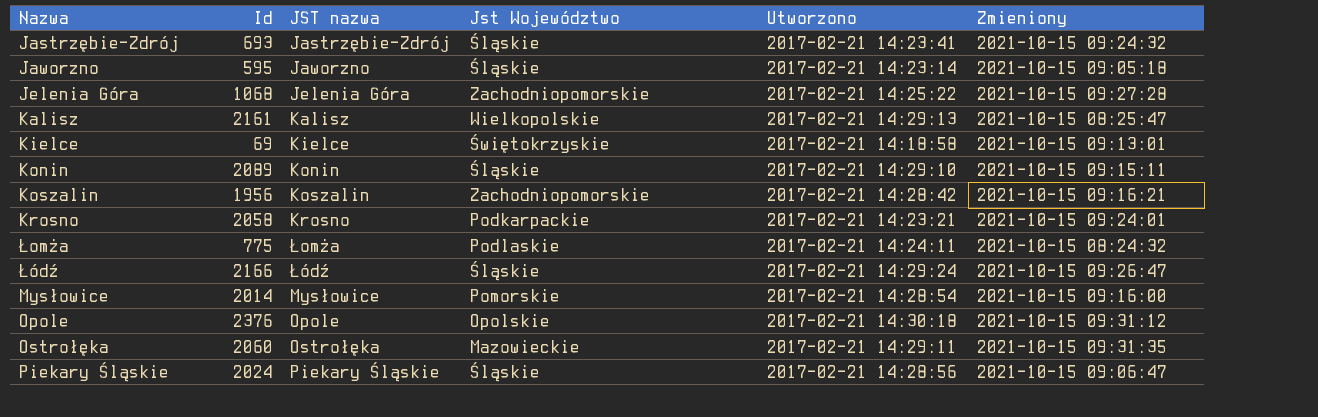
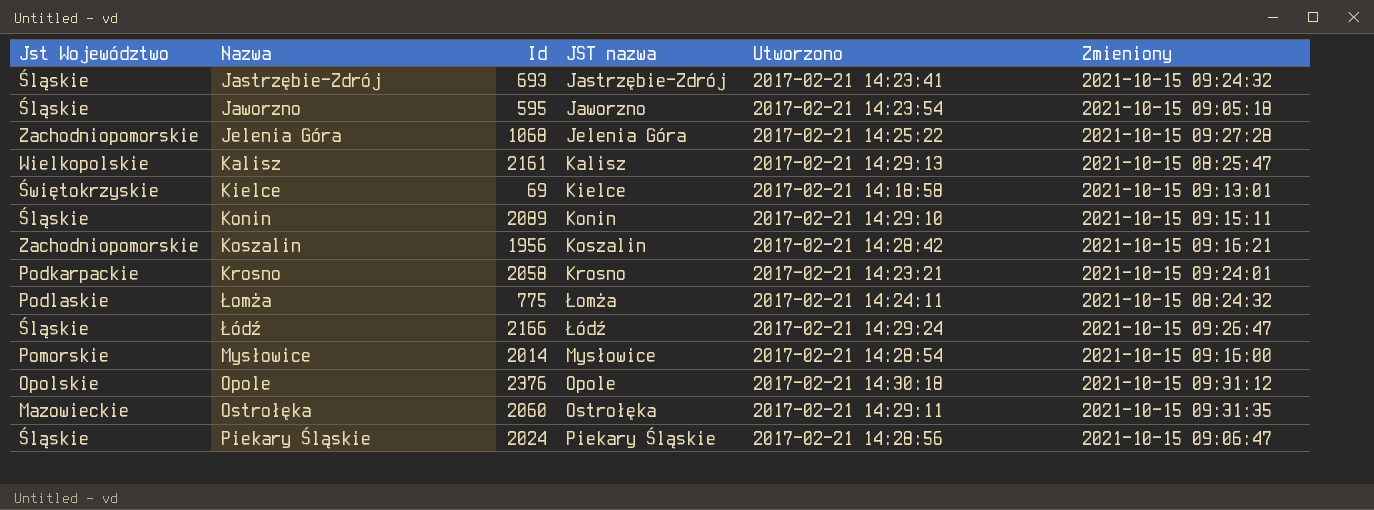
column Jst Województwo | position: 4 -> 1
Jaworzno | Utworzono: 2017-02-21 14:23:14 -> 2017-02-21 14:23:54

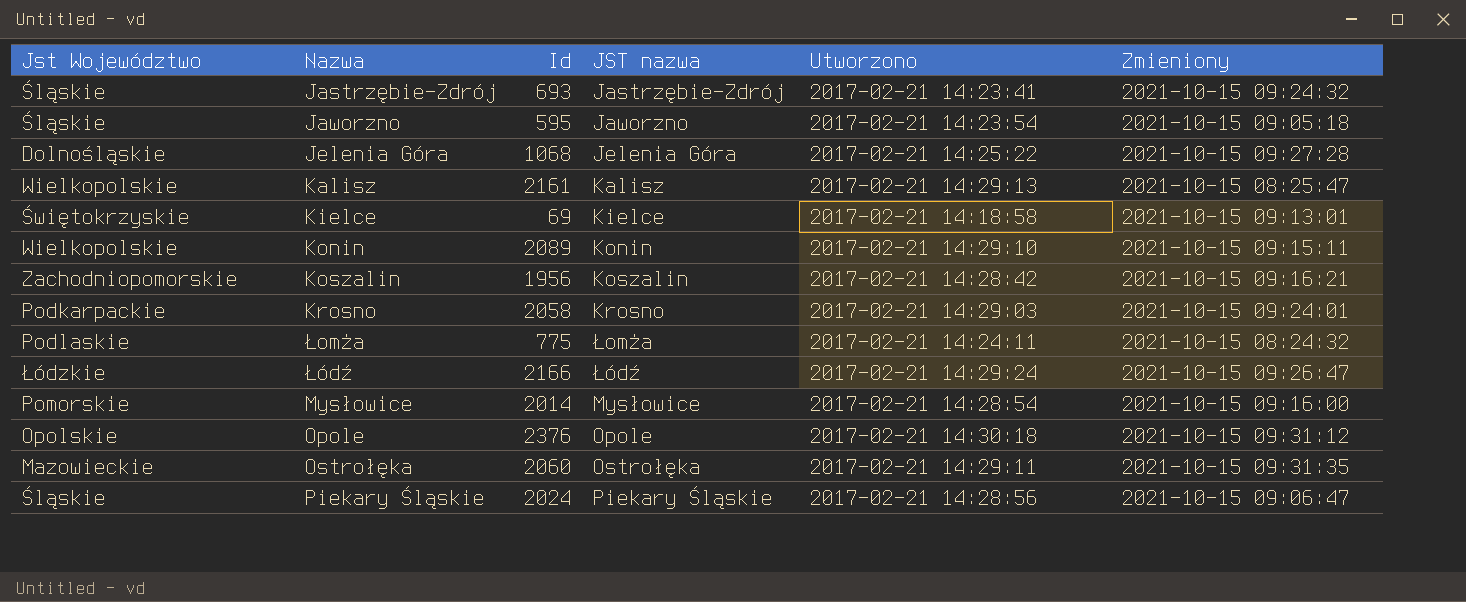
Jelenia Góra | Jst Województwo: Zachodniopomorskie -> Dolnośląskie
Konin | Jst Województwo: Śląskie -> Wielkopolskie
Krosno | Utworzono: 2017-02-21 14:23:21 -> 2017-02-21 14:29:03
Łódź | Jst Województwo: Śląskie -> Łódzkie

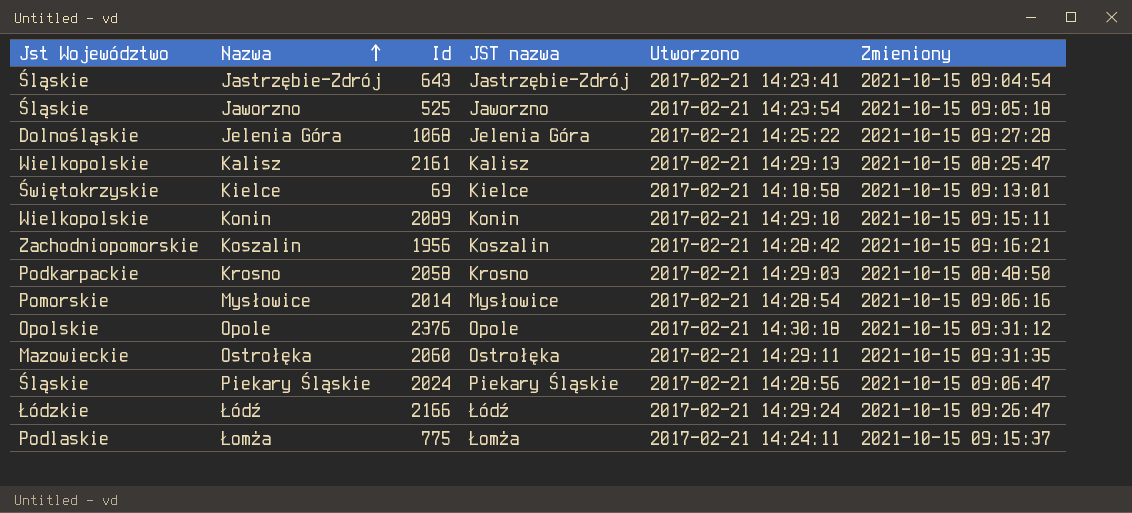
row order: none -> Nazwa ascending
Jastrzębie-Zdrój | Id: 693 -> 643
Jastrzębie-Zdrój | Zmieniony: 2021-10-15 09:24:32 -> 2021-10-15 09:04:54
Jaworzno | Id: 595 -> 525
Krosno | Zmieniony: 2021-10-15 09:24:01 -> 2021-10-15 08:48:50
Mysłowice | Zmieniony: 2021-10-15 09:16:00 -> 2021-10-15 09:06:16
Łomża | Zmieniony: 2021-10-15 08:24:32 -> 2021-10-15 09:15:37

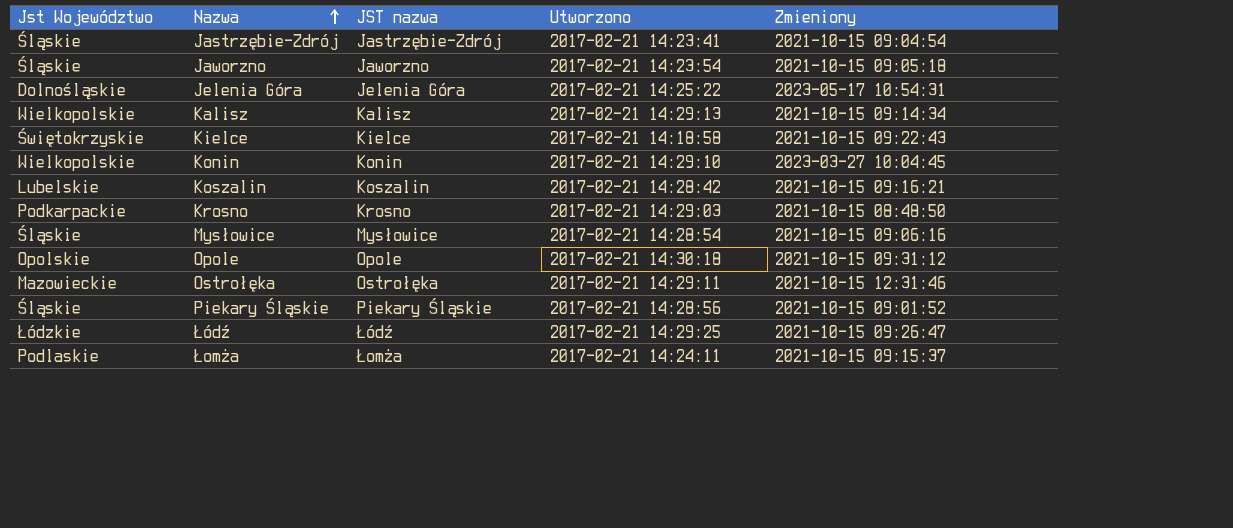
column Id | position: 3 -> none
Jelenia Góra | Zmieniony: 2021-10-15 09:27:28 -> 2023-05-17 10:54:31
Kalisz | Zmieniony: 2021-10-15 08:25:47 -> 2021-10-15 09:14:34
Kielce | Zmieniony: 2021-10-15 09:13:01 -> 2021-10-15 09:22:43
Konin | Zmieniony: 2021-10-15 09:15:11 -> 2023-03-27 10:04:45
Koszalin | Jst Województwo: Zachodniopomorskie -> Lubelskie
Mysłowice | Jst Województwo: Pomorskie -> Śląskie
Ostrołęka | Zmieniony: 2021-10-15 09:31:35 -> 2021-10-15 12:31:46
Piekary Śląskie | Zmieniony: 2021-10-15 09:06:47 -> 2021-10-15 09:01:52
Łódź | Utworzono: 2017-02-21 14:29:24 -> 2017-02-21 14:29:25

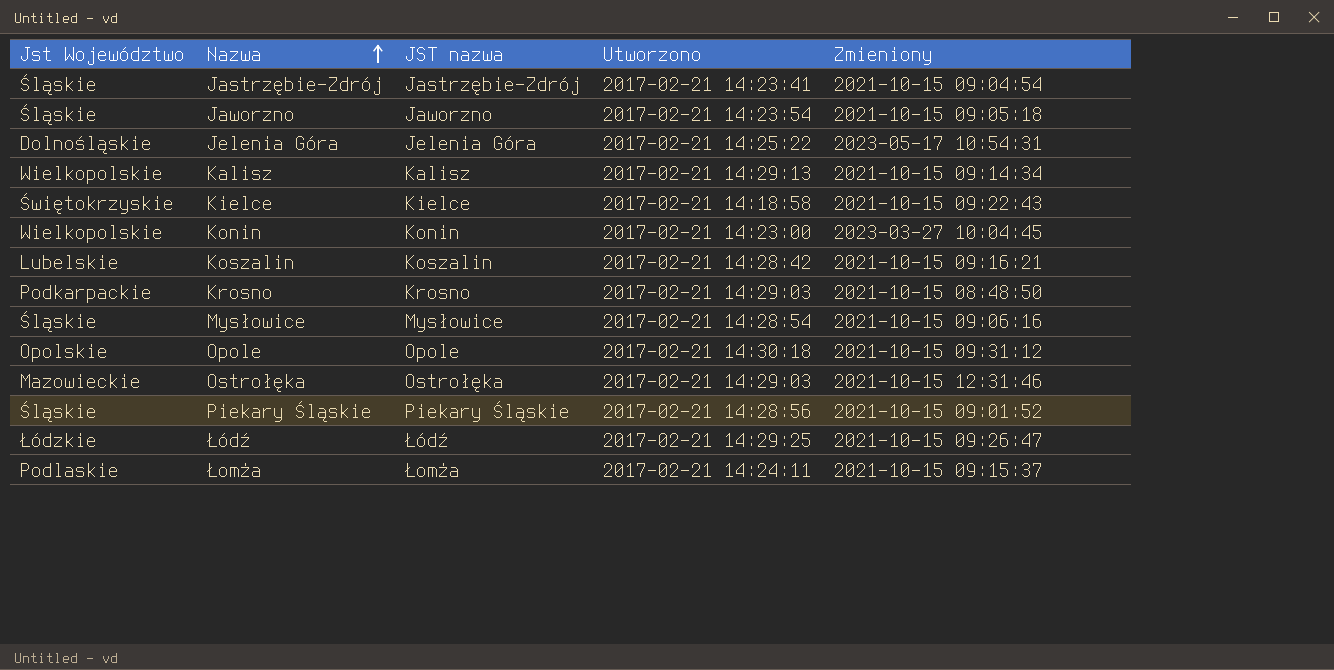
Konin | Utworzono: 2017-02-21 14:29:10 -> 2017-02-21 14:23:00
Ostrołęka | Utworzono: 2017-02-21 14:29:11 -> 2017-02-21 14:29:03

